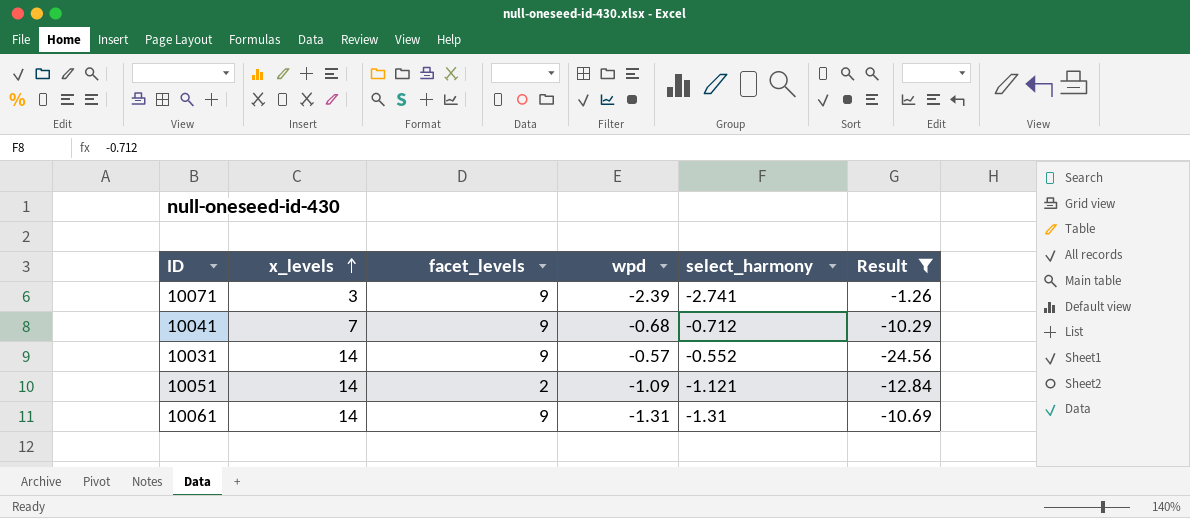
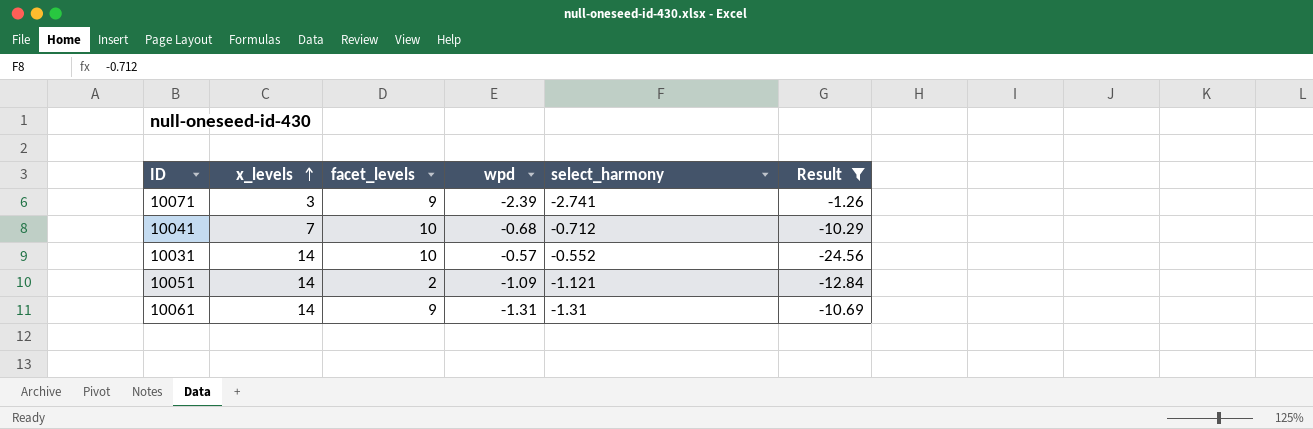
10041 | facet_levels: 9 -> 10
10031 | facet_levels: 9 -> 10

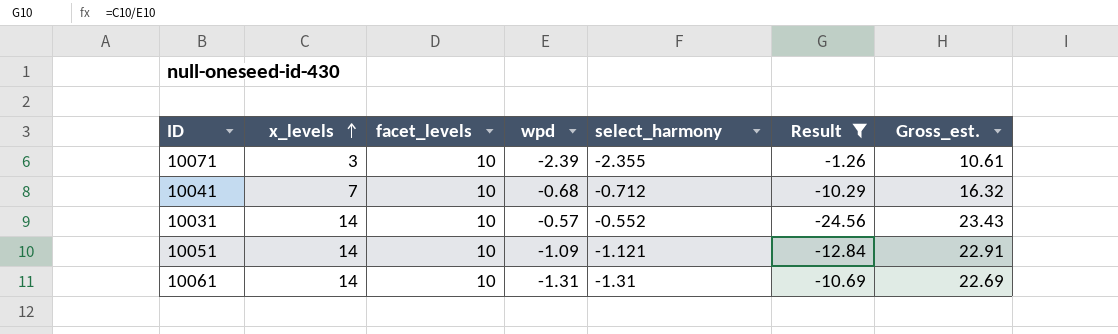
column Gross_est. | formula: none -> [x_levels] + [facet_levels] + [wpd]
10071 | facet_levels: 9 -> 10
10071 | select_harmony: -2.741 -> -2.355
10051 | facet_levels: 2 -> 10
10061 | facet_levels: 9 -> 10

